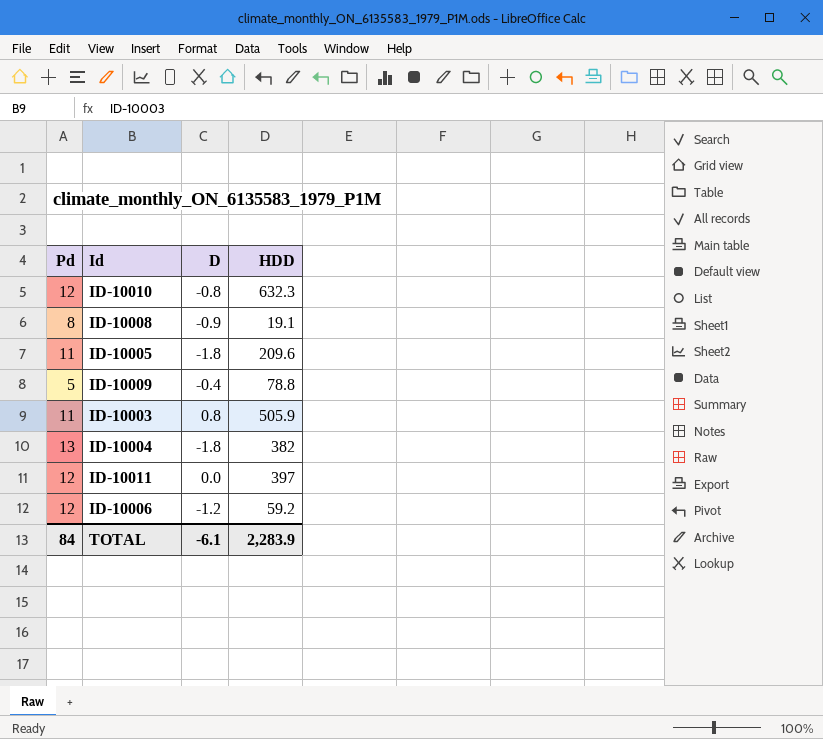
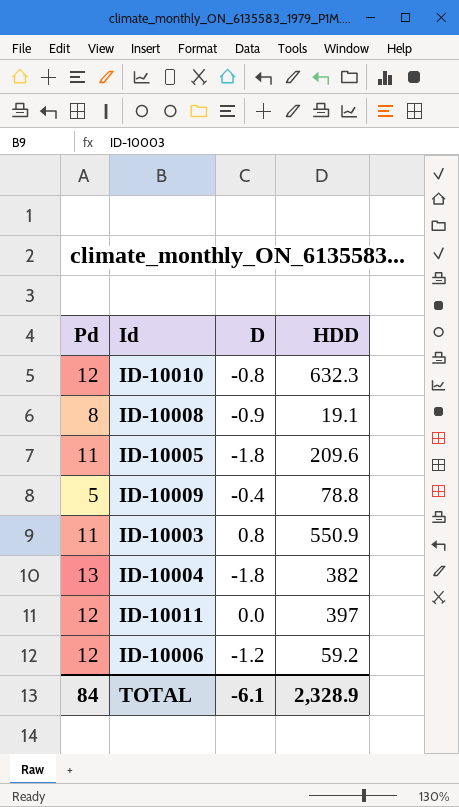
ID-10003 | HDD: 505.9 -> 550.9
TOTAL | HDD: 2,283.9 -> 2,328.9

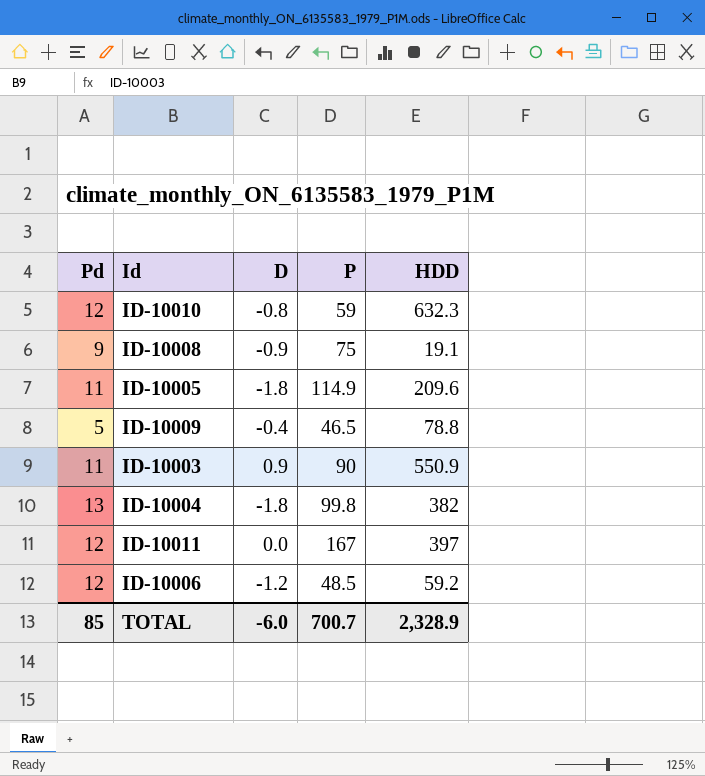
column P | position: none -> 4
ID-10008 | Pd: 8 -> 9
ID-10003 | D: 0.8 -> 0.9
TOTAL | Pd: 84 -> 85
TOTAL | D: -6.1 -> -6.0

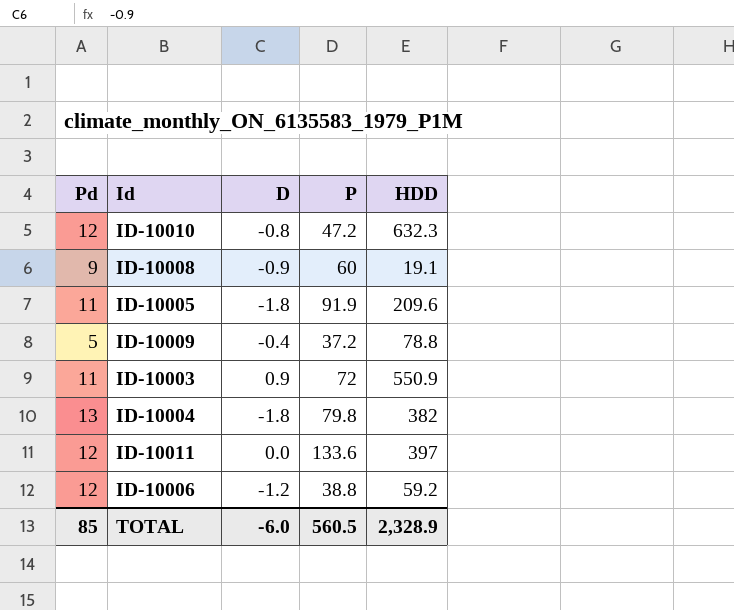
ID-10010 | P: 59 -> 47.2
ID-10008 | P: 75 -> 60
ID-10005 | P: 114.9 -> 91.9
ID-10009 | P: 46.5 -> 37.2
ID-10003 | P: 90 -> 72
ID-10004 | P: 99.8 -> 79.8
ID-10011 | P: 167 -> 133.6
ID-10006 | P: 48.5 -> 38.8
TOTAL | P: 700.7 -> 560.5

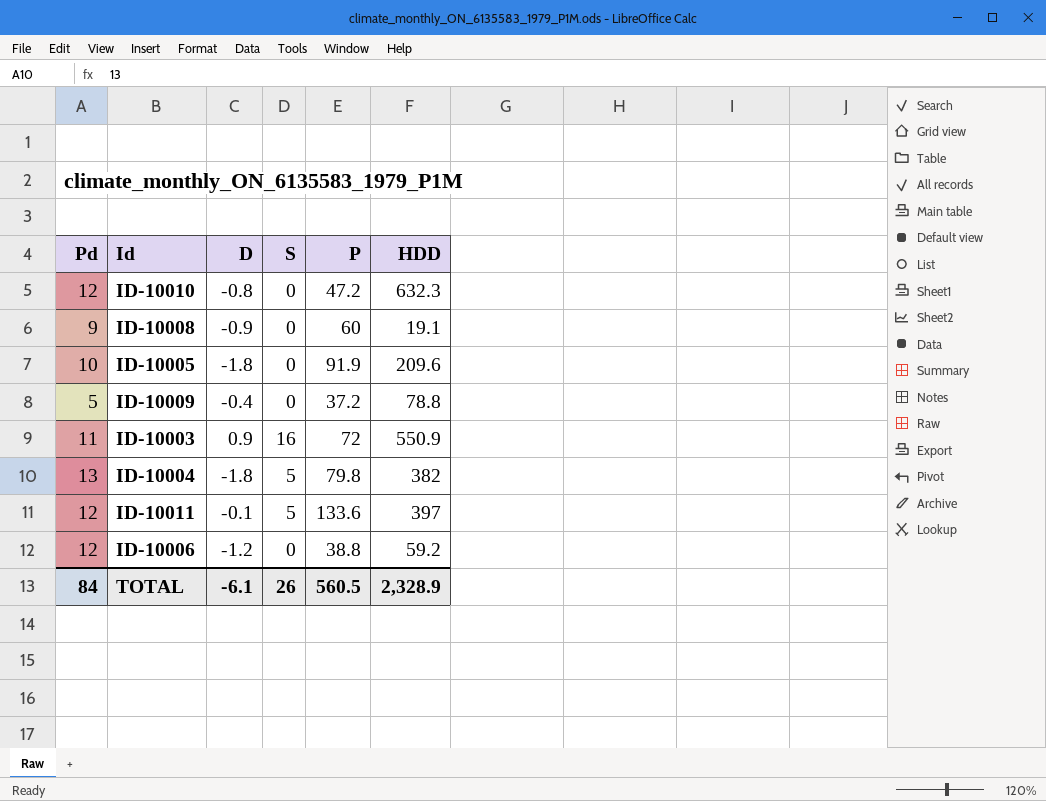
column S | position: none -> 4
ID-10005 | Pd: 11 -> 10
ID-10011 | D: 0.0 -> -0.1
TOTAL | Pd: 85 -> 84
TOTAL | D: -6.0 -> -6.1

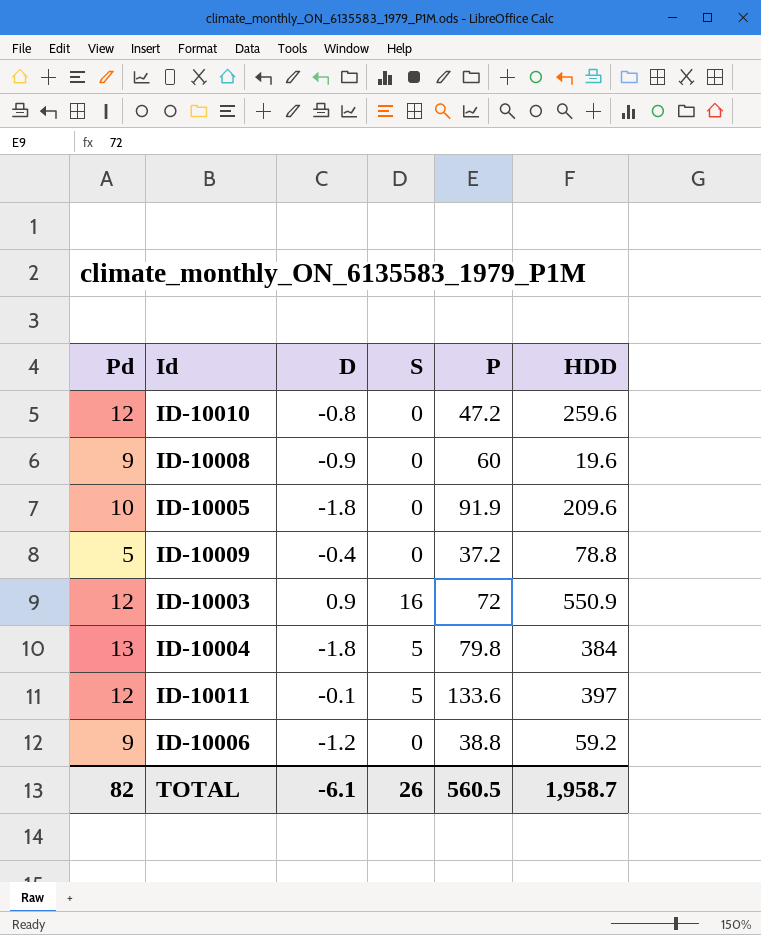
ID-10010 | HDD: 632.3 -> 259.6
ID-10008 | HDD: 19.1 -> 19.6
ID-10003 | Pd: 11 -> 12
ID-10004 | HDD: 382 -> 384
ID-10006 | Pd: 12 -> 9
TOTAL | Pd: 84 -> 82
TOTAL | HDD: 2,328.9 -> 1,958.7

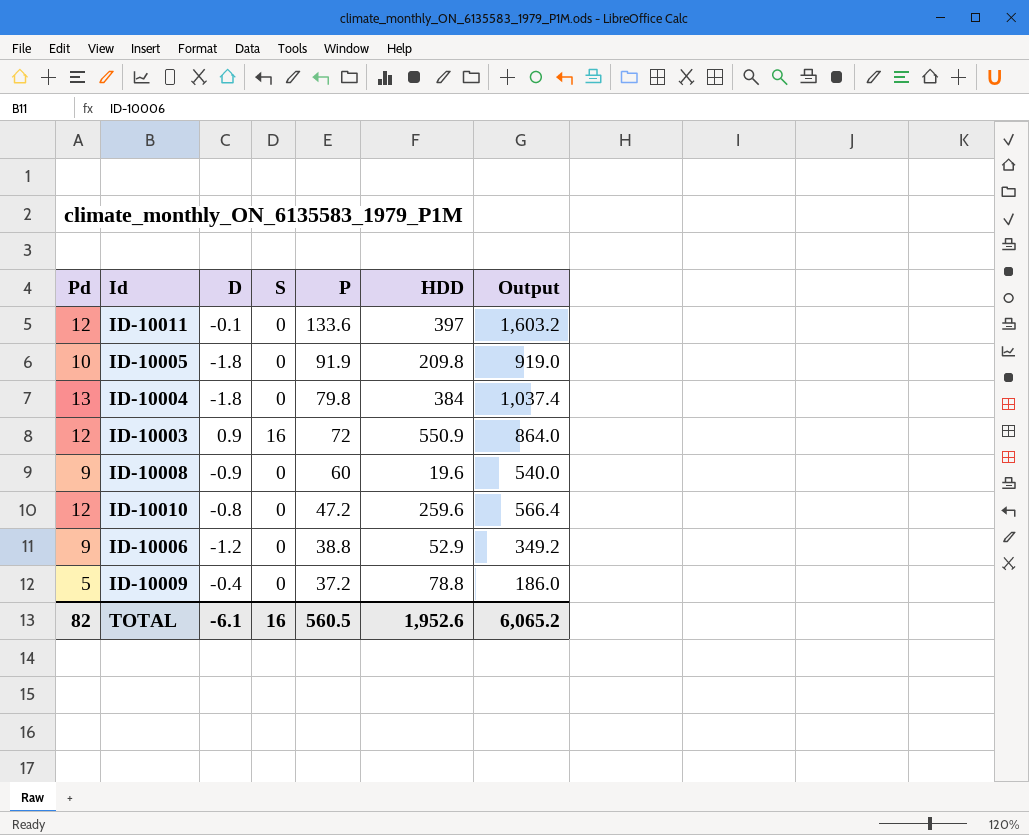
row order: none -> P descending
column Output | formula: none -> [Pd] * [P]
ID-10011 | S: 5 -> 0
ID-10005 | HDD: 209.6 -> 209.8
ID-10004 | S: 5 -> 0
ID-10006 | HDD: 59.2 -> 52.9
TOTAL | S: 26 -> 16
TOTAL | HDD: 1,958.7 -> 1,952.6

